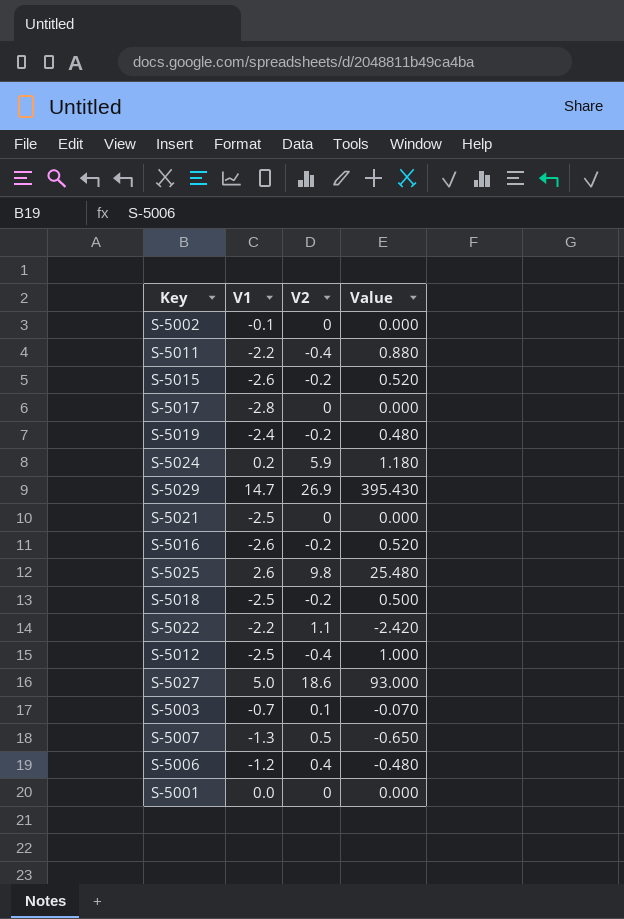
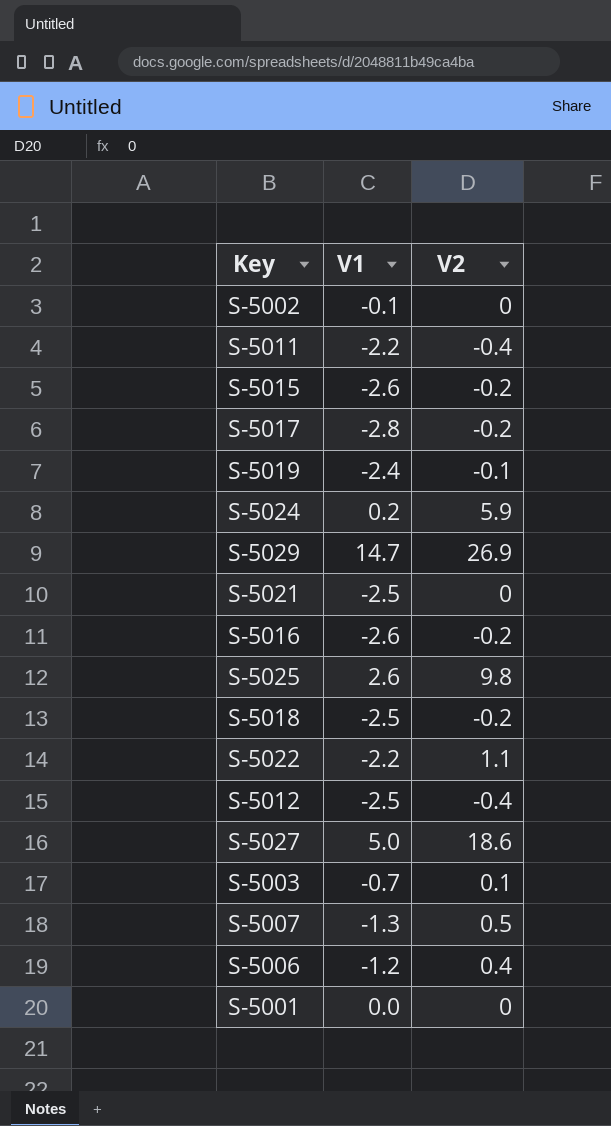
column Value | formula: [V1] * [V2] -> none
S-5017 | V2: 0 -> -0.2
S-5019 | V2: -0.2 -> -0.1

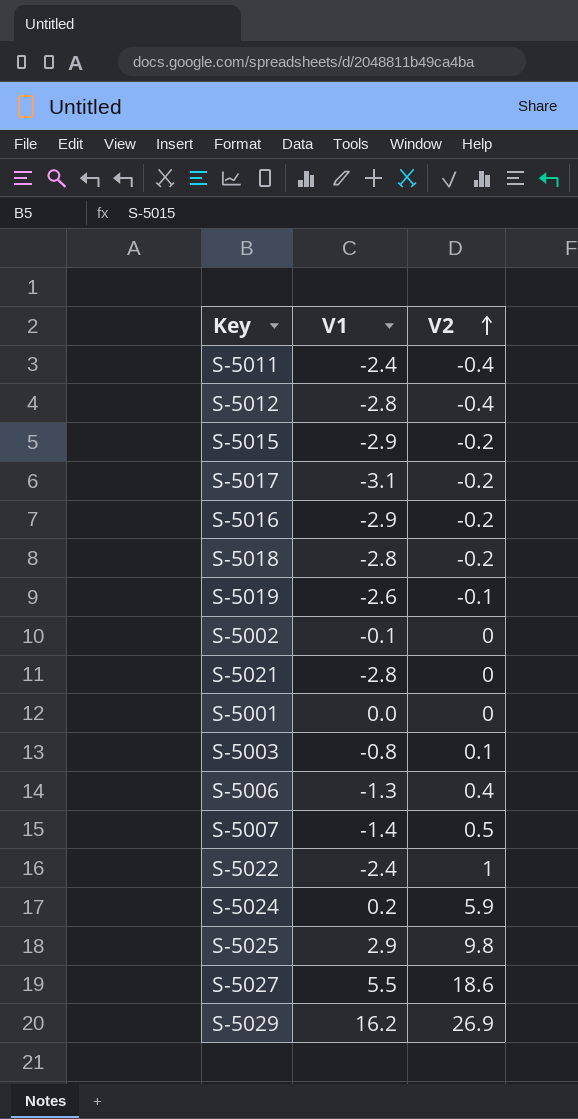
row order: none -> V2 ascending
S-5011 | V1: -2.2 -> -2.4
S-5012 | V1: -2.5 -> -2.8
S-5015 | V1: -2.6 -> -2.9
S-5017 | V1: -2.8 -> -3.1
S-5016 | V1: -2.6 -> -2.9
S-5018 | V1: -2.5 -> -2.8
S-5019 | V1: -2.4 -> -2.6
S-5021 | V1: -2.5 -> -2.8
S-5003 | V1: -0.7 -> -0.8
S-5006 | V1: -1.2 -> -1.3
S-5007 | V1: -1.3 -> -1.4
S-5022 | V1: -2.2 -> -2.4
S-5022 | V2: 1.1 -> 1
S-5025 | V1: 2.6 -> 2.9
S-5027 | V1: 5.0 -> 5.5
S-5029 | V1: 14.7 -> 16.2

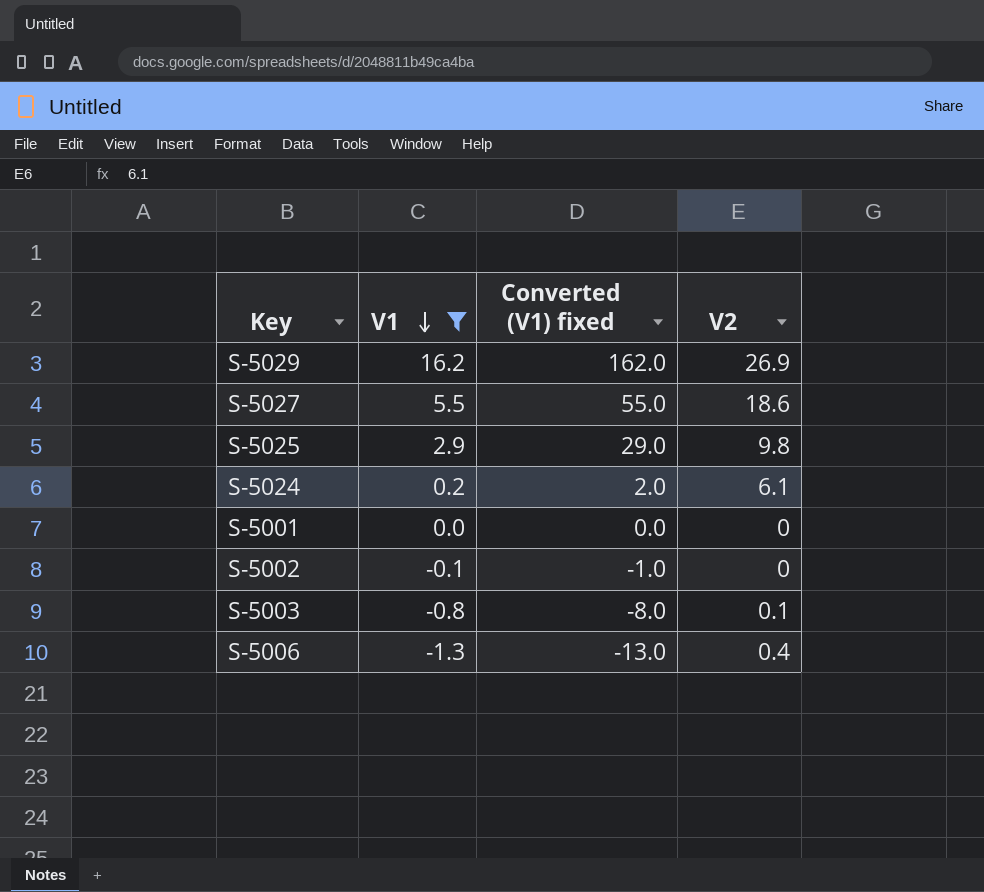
filter: none -> V1 >= -1.3
row order: V2 ascending -> V1 descending
column Converted (V1) fixed | formula: none -> [V1] * 10
S-5024 | V2: 5.9 -> 6.1

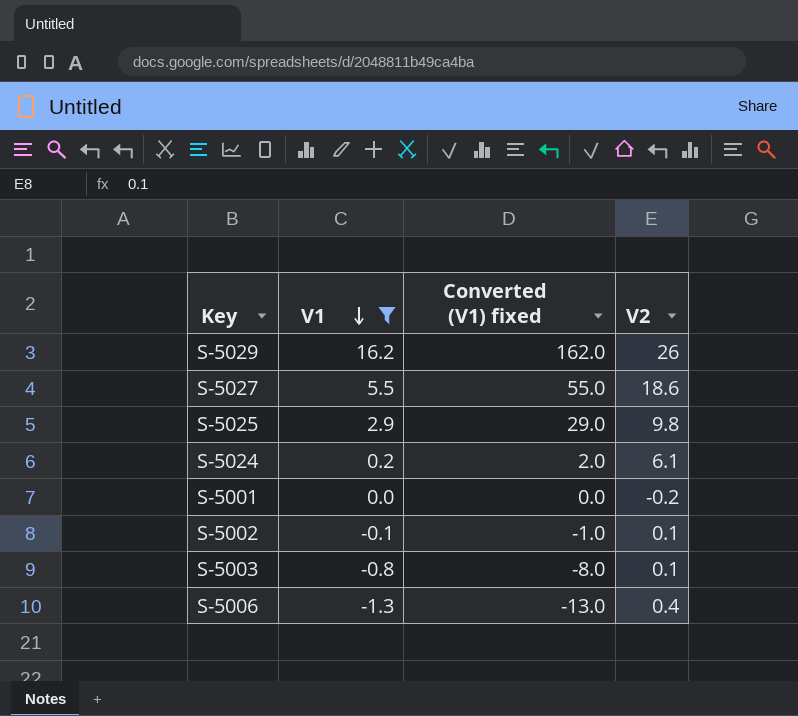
S-5029 | V2: 26.9 -> 26
S-5001 | V2: 0 -> -0.2
S-5002 | V2: 0 -> 0.1

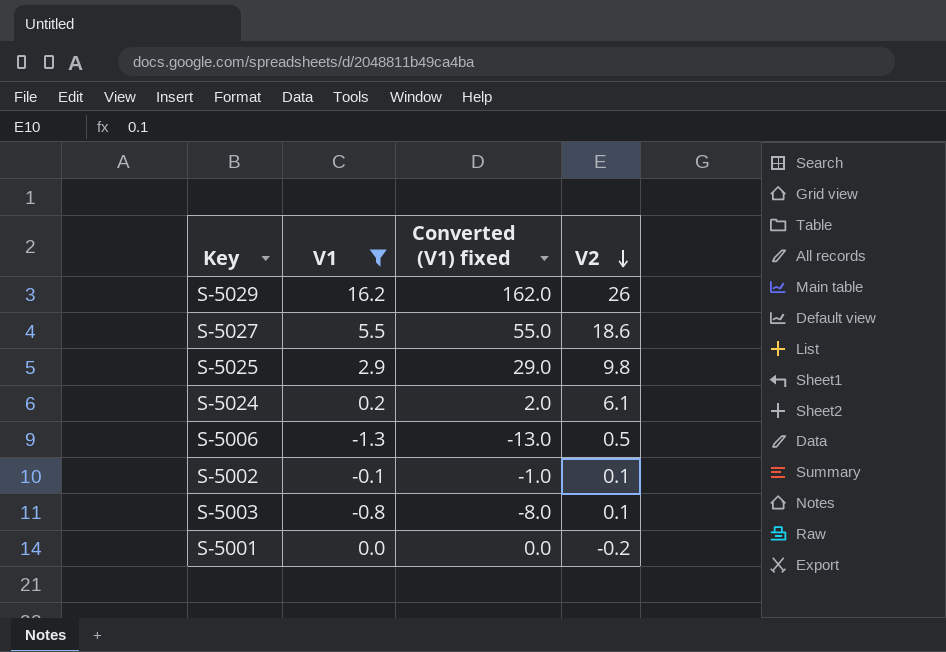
row order: V1 descending -> V2 descending
S-5006 | V2: 0.4 -> 0.5

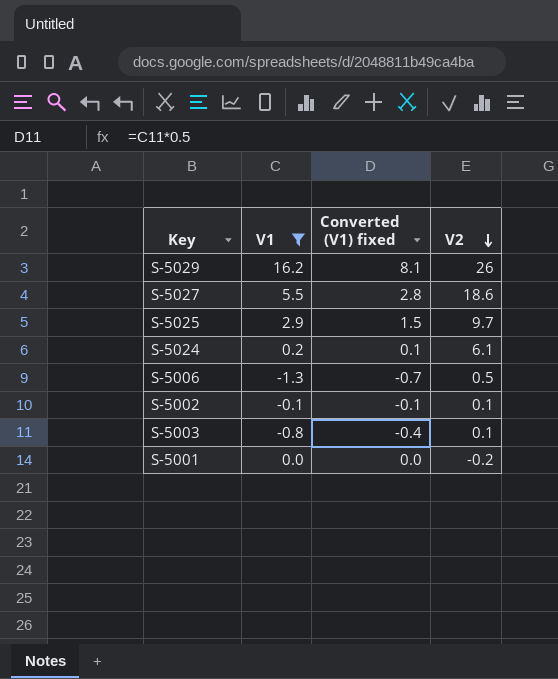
column Converted (V1) fixed | formula: [V1] * 10 -> [V1] * 0.5
S-5025 | V2: 9.8 -> 9.7

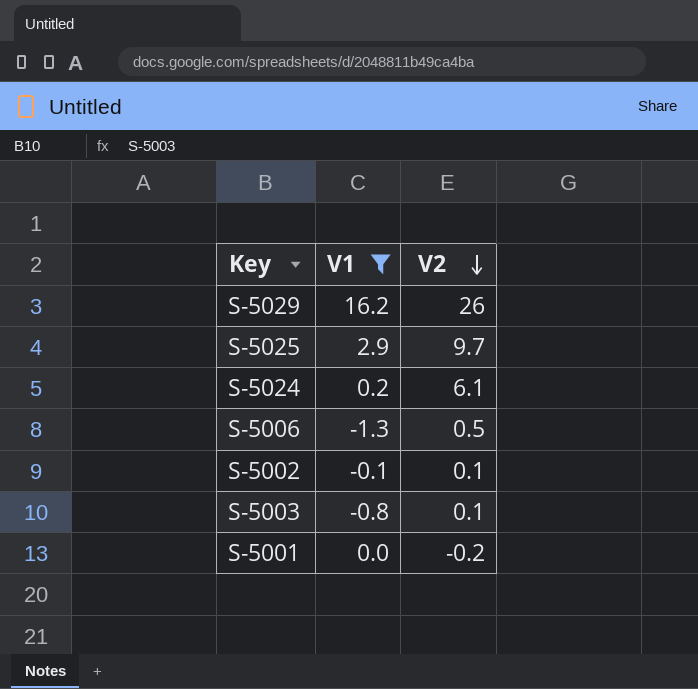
column Converted (V1) fixed | formula: [V1] * 0.5 -> none
row S-5027: 5.5 | 2.8 | 18.6 -> none

